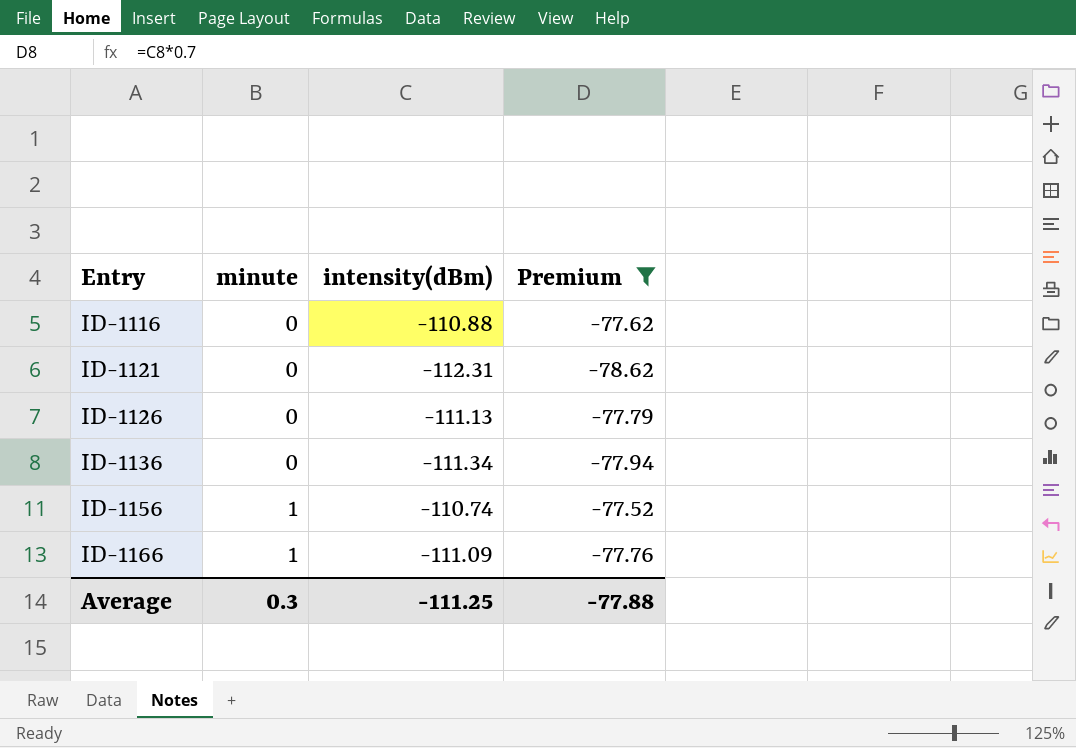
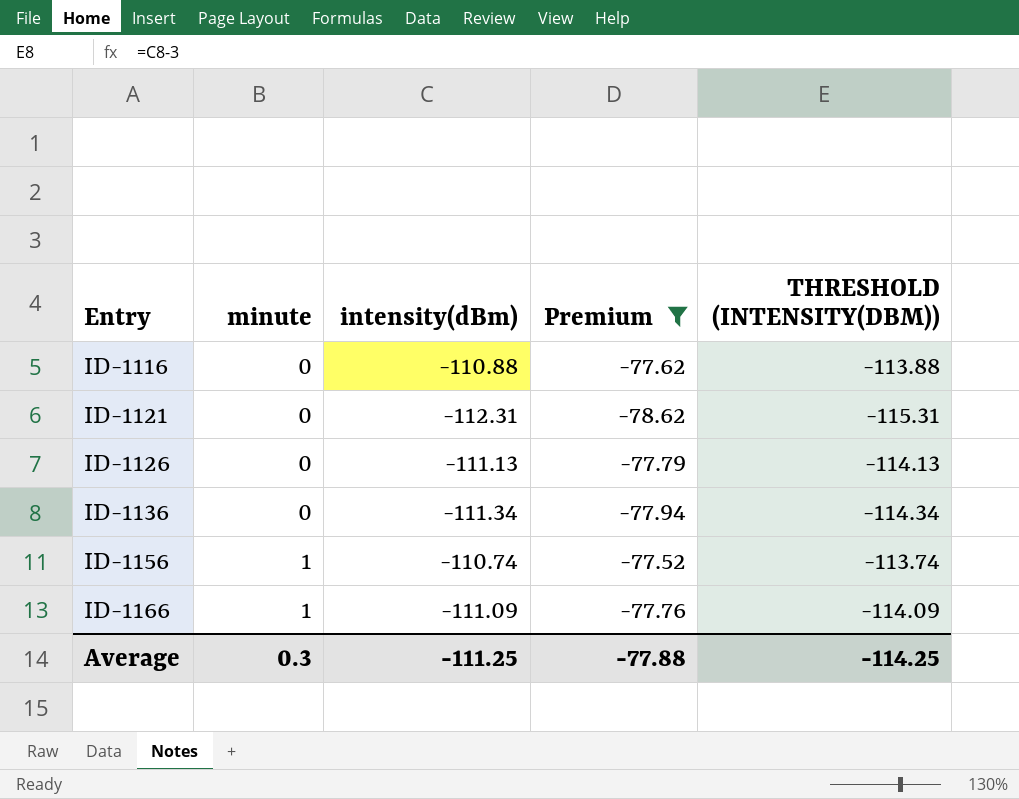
column THRESHOLD (INTENSITY(DBM)) | formula: none -> [intensity(dBm)] - 3

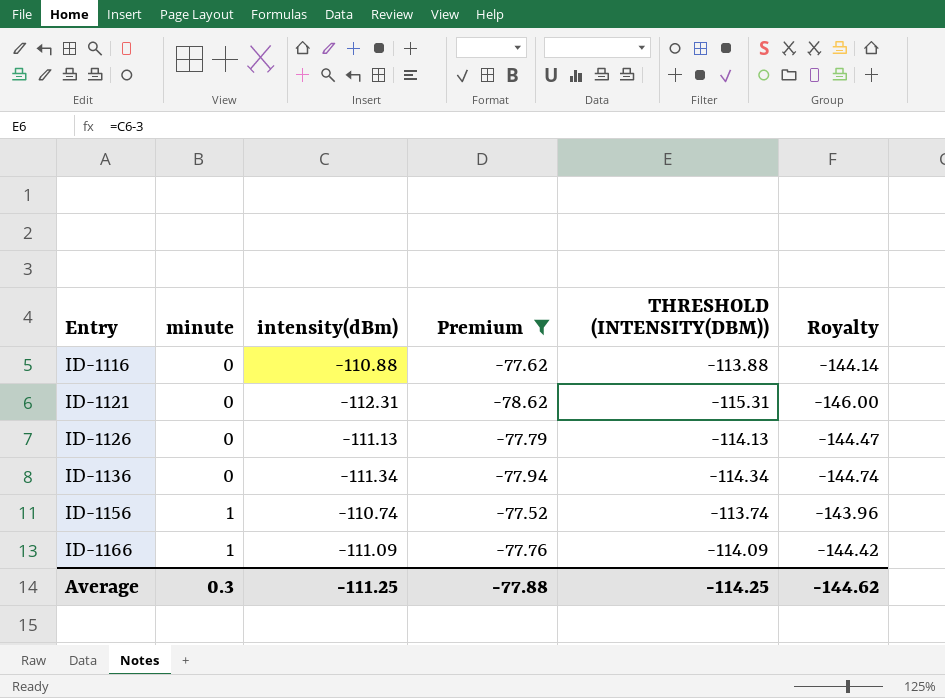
column Royalty | formula: none -> [intensity(dBm)] * 1.3

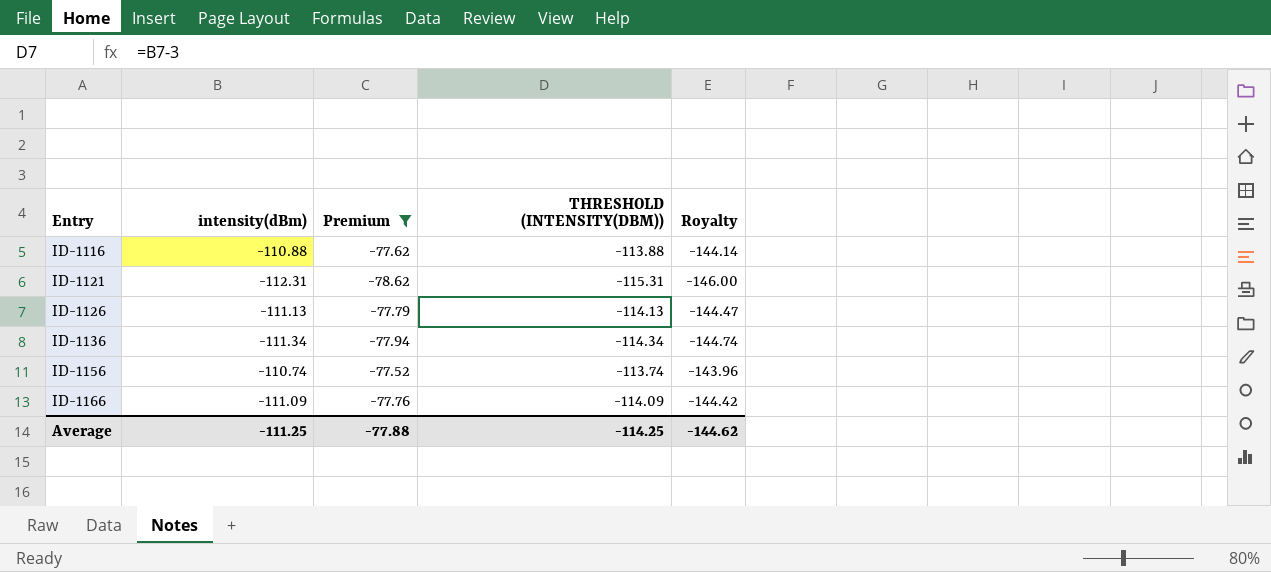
column minute | position: 2 -> none

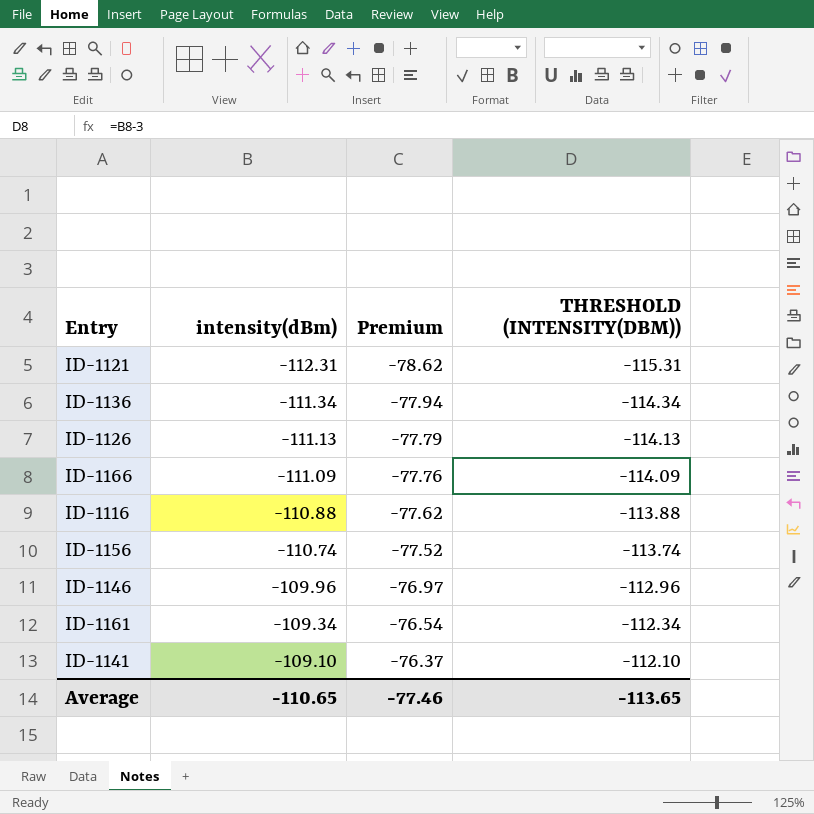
filter: Premium <= -77.52 -> none
row order: Entry ascending -> intensity(dBm) ascending
column Royalty | formula: [intensity(dBm)] * 1.3 -> none
Average | intensity(dBm): -111.25 -> -110.65
Average | Premium: -77.88 -> -77.46
Average | THRESHOLD (INTENSITY(DBM)): -114.25 -> -113.65

